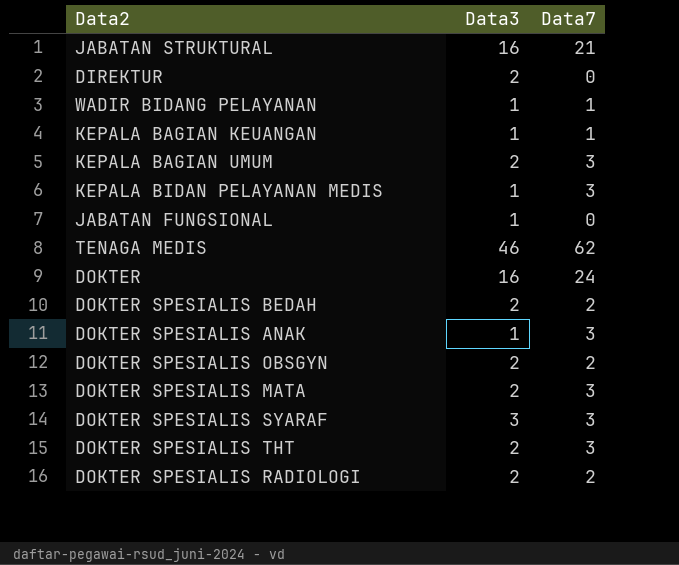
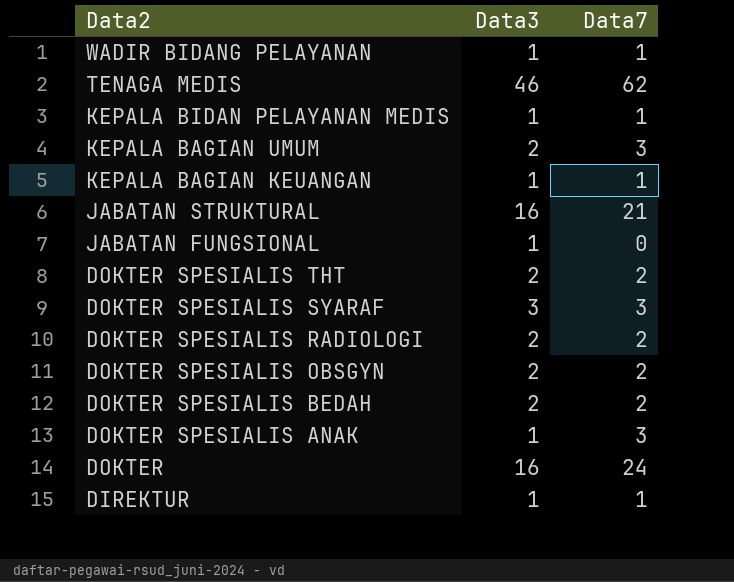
row order: none -> Data2 descending
row DOKTER SPESIALIS MATA: 2 | 3 -> none
KEPALA BIDAN PELAYANAN MEDIS | Data7: 3 -> 1
DOKTER SPESIALIS THT | Data7: 3 -> 2
DIREKTUR | Data3: 2 -> 1
DIREKTUR | Data7: 0 -> 1

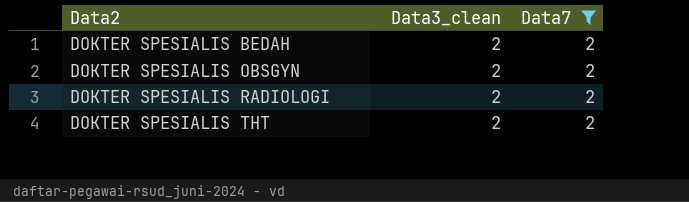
filter: none -> Data7 = 2
row order: Data2 descending -> Data2 ascending
column name: Data3 -> Data3_clean

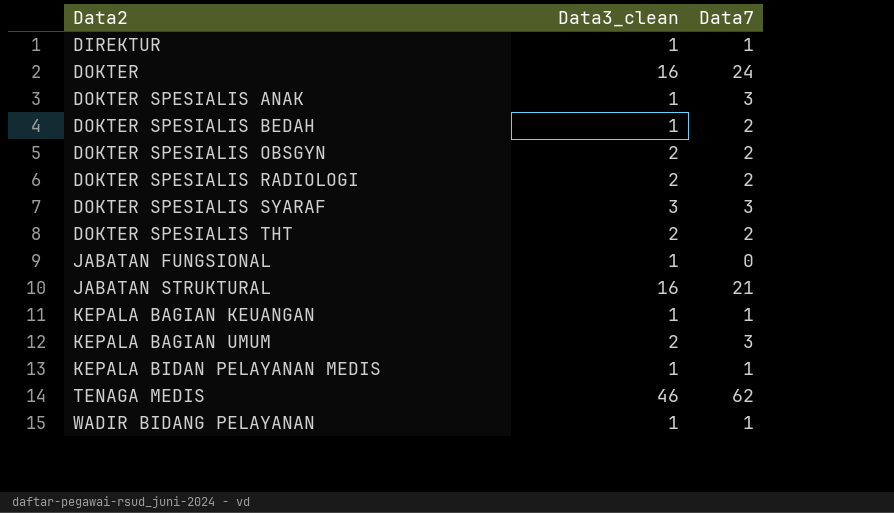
filter: Data7 = 2 -> none
DOKTER SPESIALIS BEDAH | Data3_clean: 2 -> 1

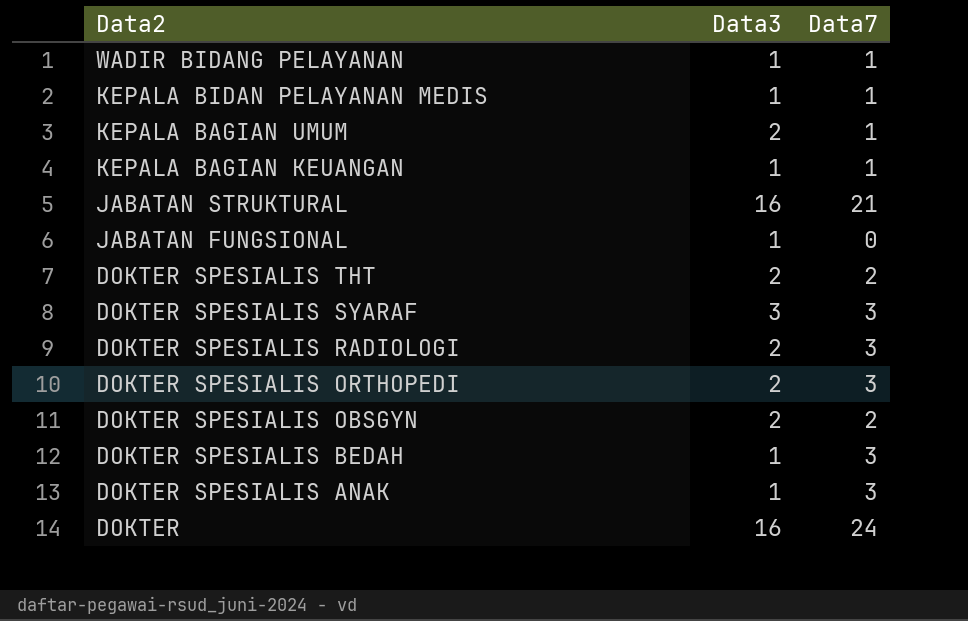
row order: Data2 ascending -> Data2 descending
column name: Data3_clean -> Data3
row DIREKTUR: 1 | 1 -> none
row TENAGA MEDIS: 46 | 62 -> none
KEPALA BAGIAN UMUM | Data7: 3 -> 1
DOKTER SPESIALIS RADIOLOGI | Data7: 2 -> 3
row DOKTER SPESIALIS ORTHOPEDI: none -> 2 | 3
DOKTER SPESIALIS BEDAH | Data7: 2 -> 3

